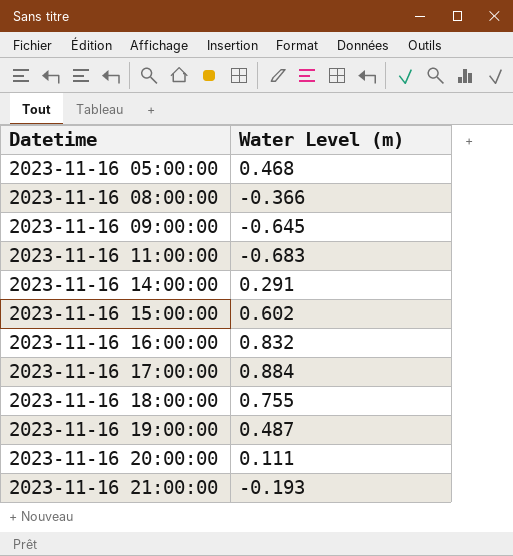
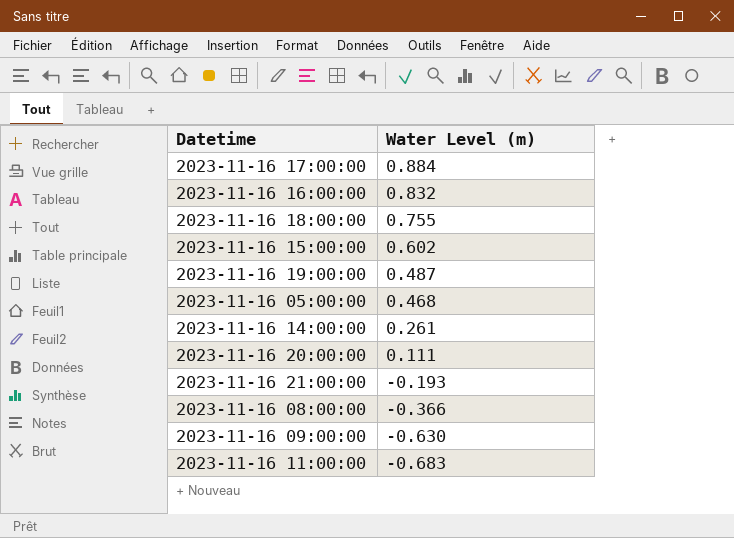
row order: Datetime ascending -> Water Level (m) descending
2023-11-16 14:00:00 | Water Level (m): 0.291 -> 0.261
2023-11-16 09:00:00 | Water Level (m): -0.645 -> -0.630

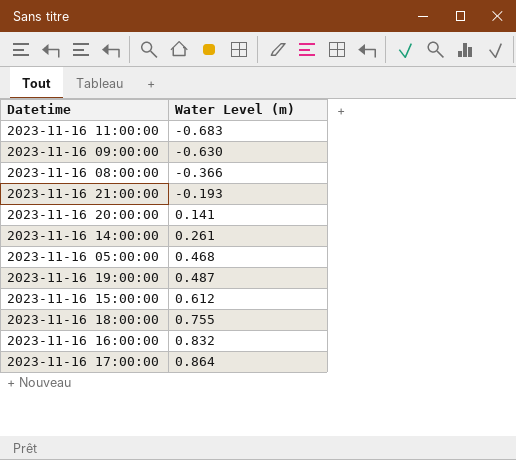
row order: Water Level (m) descending -> Water Level (m) ascending
2023-11-16 20:00:00 | Water Level (m): 0.111 -> 0.141
2023-11-16 15:00:00 | Water Level (m): 0.602 -> 0.612
2023-11-16 17:00:00 | Water Level (m): 0.884 -> 0.864

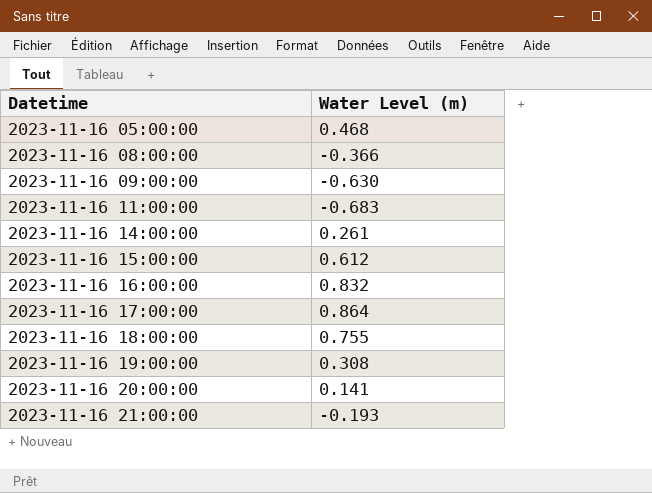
row order: Water Level (m) ascending -> Datetime ascending
2023-11-16 19:00:00 | Water Level (m): 0.487 -> 0.308

